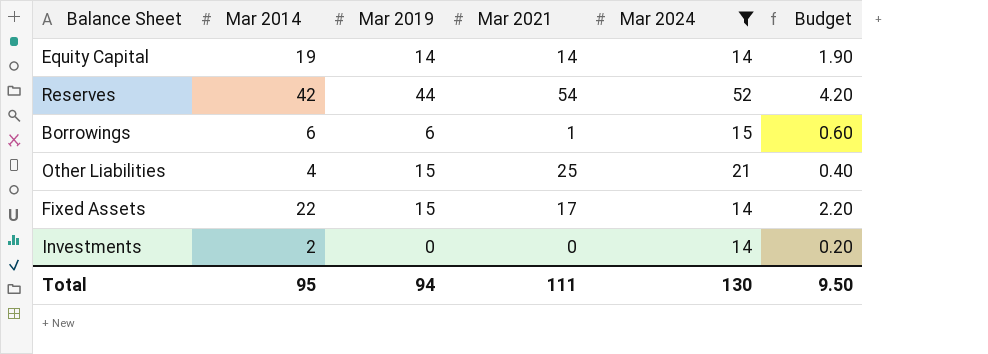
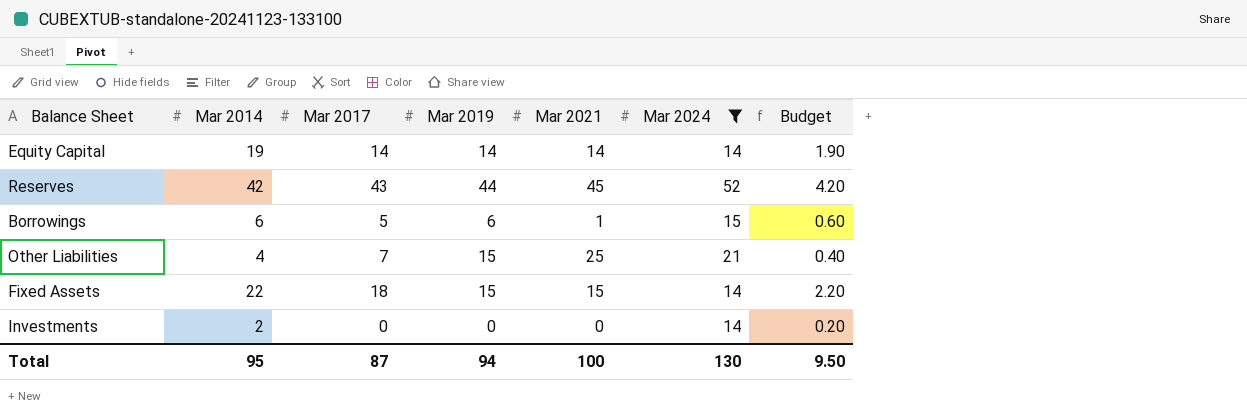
column Mar 2017 | position: none -> 3
Reserves | Mar 2021: 54 -> 45
Fixed Assets | Mar 2021: 17 -> 15
Total | Mar 2021: 111 -> 100

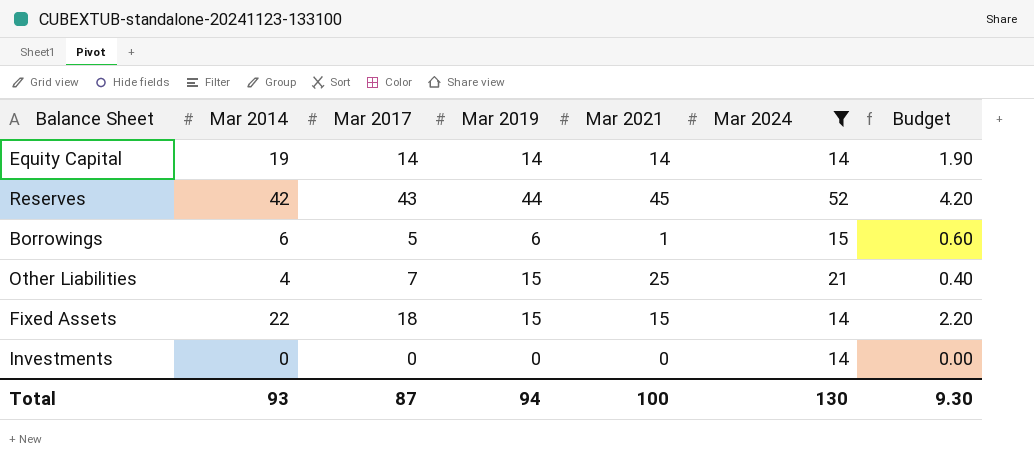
Investments | Mar 2014: 2 -> 0
Investments | Budget: 0.20 -> 0.00
Total | Mar 2014: 95 -> 93
Total | Budget: 9.50 -> 9.30

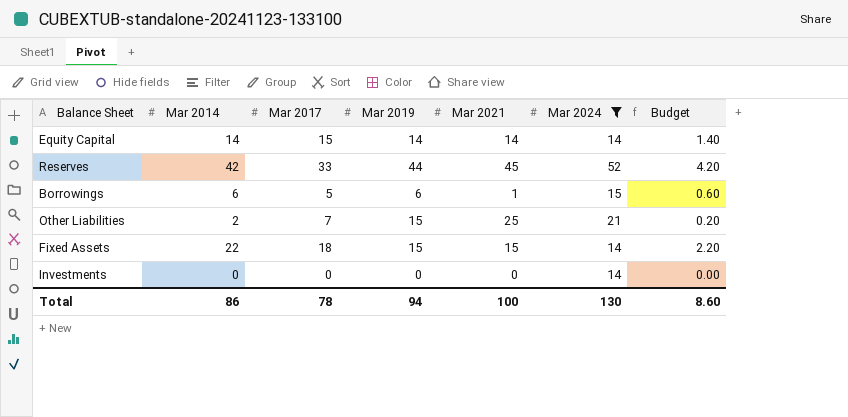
Equity Capital | Mar 2014: 19 -> 14
Equity Capital | Mar 2017: 14 -> 15
Equity Capital | Budget: 1.90 -> 1.40
Reserves | Mar 2017: 43 -> 33
Other Liabilities | Mar 2014: 4 -> 2
Other Liabilities | Budget: 0.40 -> 0.20
Total | Mar 2014: 93 -> 86
Total | Mar 2017: 87 -> 78
Total | Budget: 9.30 -> 8.60

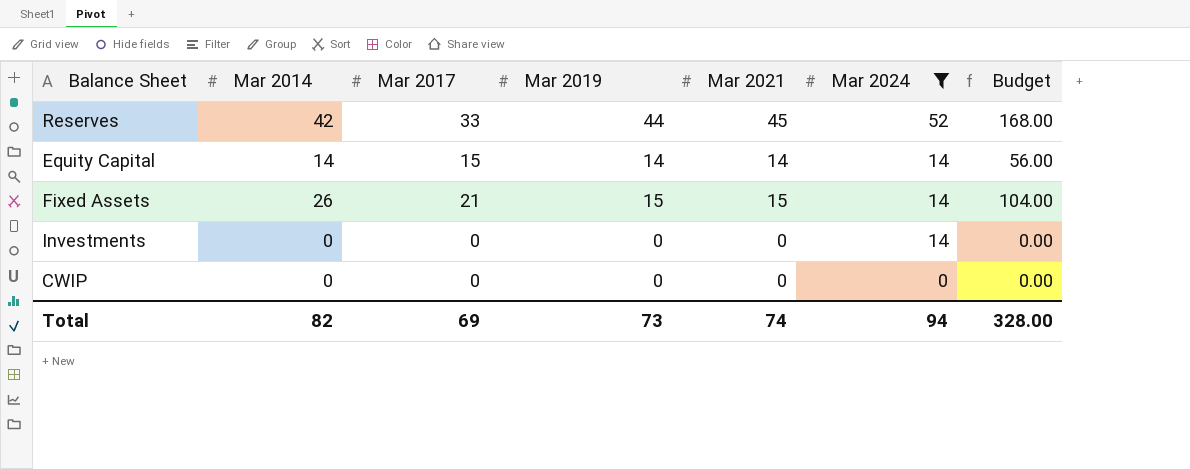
row order: none -> Mar 2024 descending
column Budget | formula: [Mar 2014] * 0.1 -> [Mar 2014] * 4
row Borrowings: 6 | 5 | 6 | 1 | 15 | 0.60 -> none
row Other Liabilities: 2 | 7 | 15 | 25 | 21 | 0.20 -> none
Fixed Assets | Mar 2014: 22 -> 26
Fixed Assets | Mar 2017: 18 -> 21
row CWIP: none -> 0 | 0 | 0 | 0 | 0 | 0.00
Total | Mar 2014: 86 -> 82
Total | Mar 2017: 78 -> 69
Total | Mar 2019: 94 -> 73
Total | Mar 2021: 100 -> 74
Total | Mar 2024: 130 -> 94
Total | Budget: 8.60 -> 328.00

